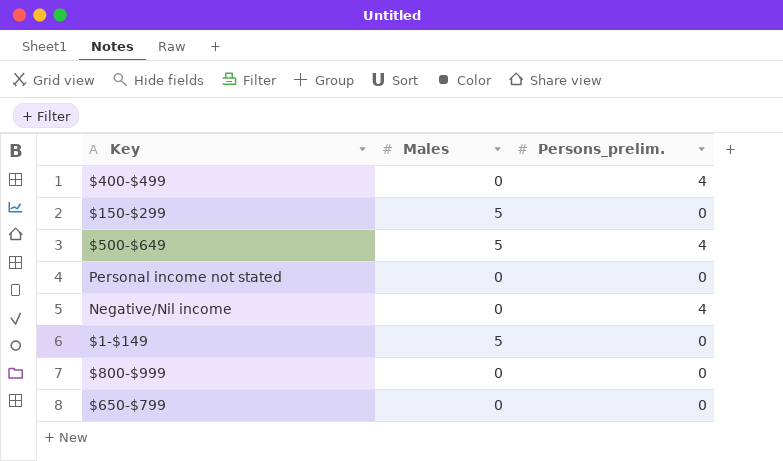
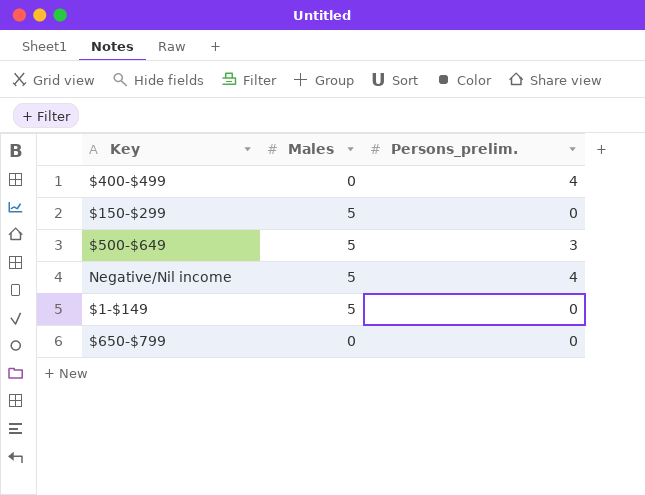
row Personal income not stated: 0 | 0 -> none
row $800-$999: 0 | 0 -> none
$500-$649 | Persons_prelim.: 4 -> 3
Negative/Nil income | Males: 0 -> 5

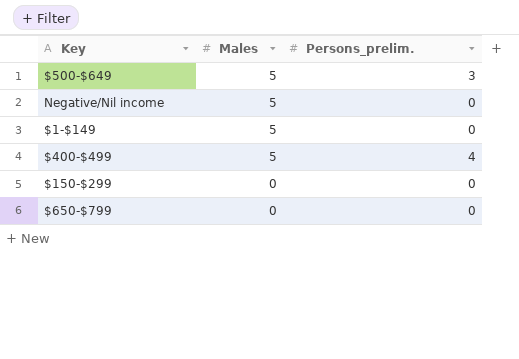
row order: none -> Males descending
Negative/Nil income | Persons_prelim.: 4 -> 0
$400-$499 | Males: 0 -> 5
$150-$299 | Males: 5 -> 0

